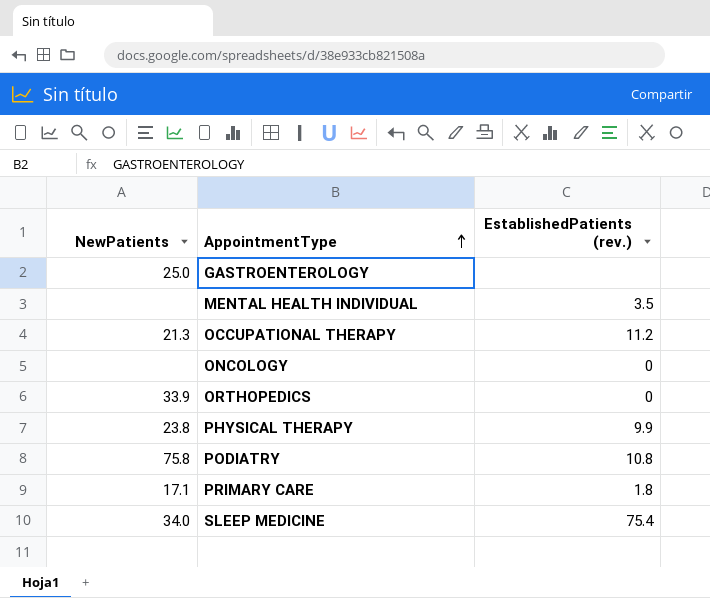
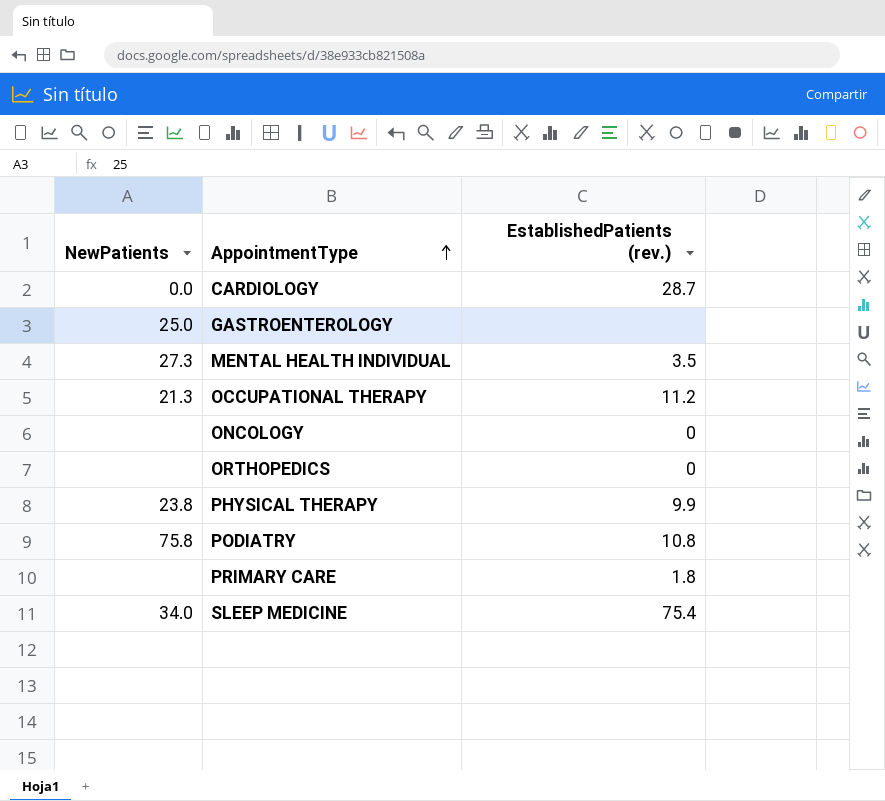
row CARDIOLOGY: none -> 0.0 | 28.7
MENTAL HEALTH INDIVIDUAL | NewPatients: none -> 27.3
ORTHOPEDICS | NewPatients: 33.9 -> none
PRIMARY CARE | NewPatients: 17.1 -> none

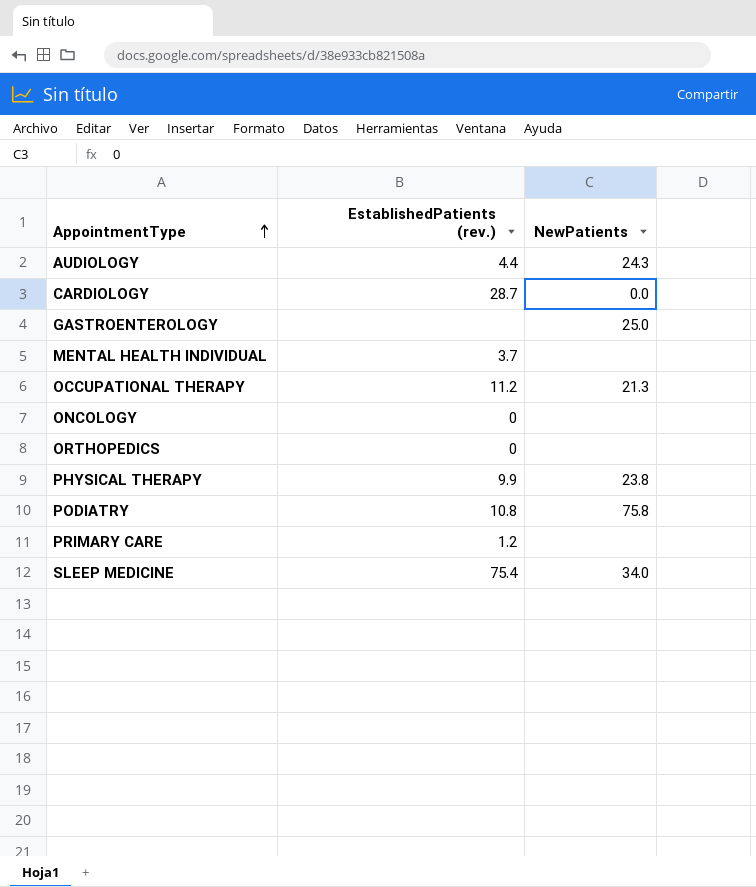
column NewPatients | position: 1 -> 3
row AUDIOLOGY: none -> 4.4 | 24.3
MENTAL HEALTH INDIVIDUAL | EstablishedPatients (rev.): 3.5 -> 3.7
MENTAL HEALTH INDIVIDUAL | NewPatients: 27.3 -> none
PRIMARY CARE | EstablishedPatients (rev.): 1.8 -> 1.2

